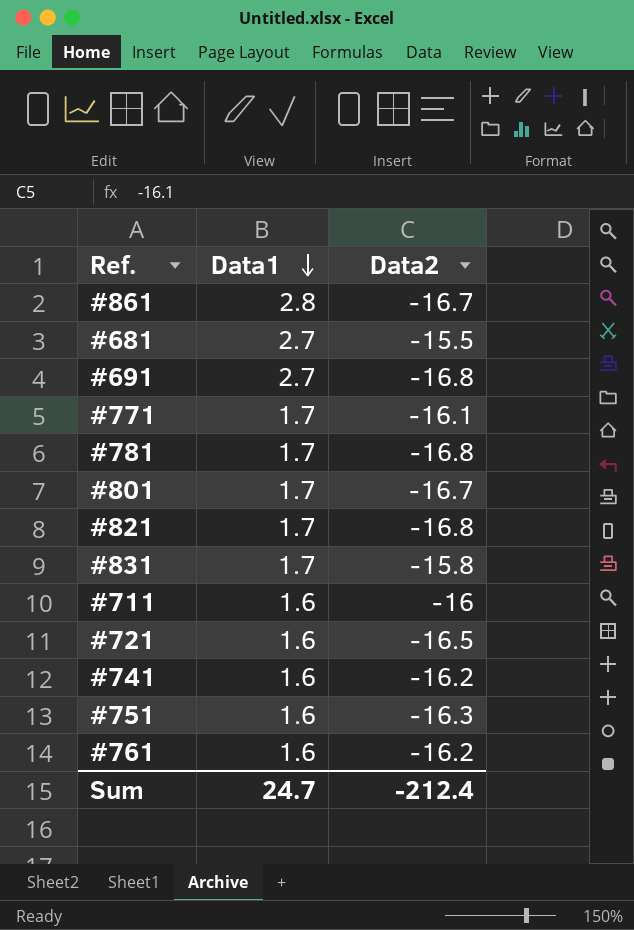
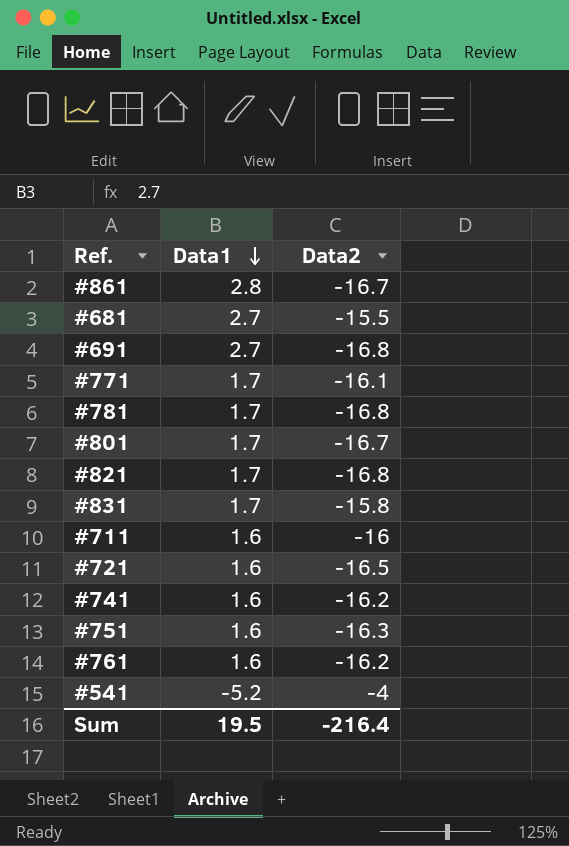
row #541: none -> -5.2 | -4
Sum | Data1: 24.7 -> 19.5
Sum | Data2: -212.4 -> -216.4

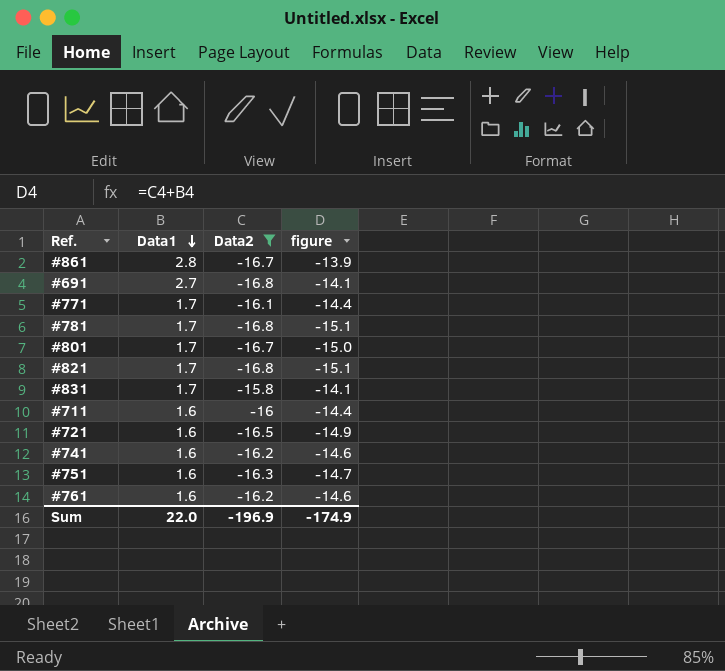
filter: none -> Data2 <= -15.8
column figure | formula: none -> [Data1] + [Data2]
Sum | Data1: 19.5 -> 22.0
Sum | Data2: -216.4 -> -196.9

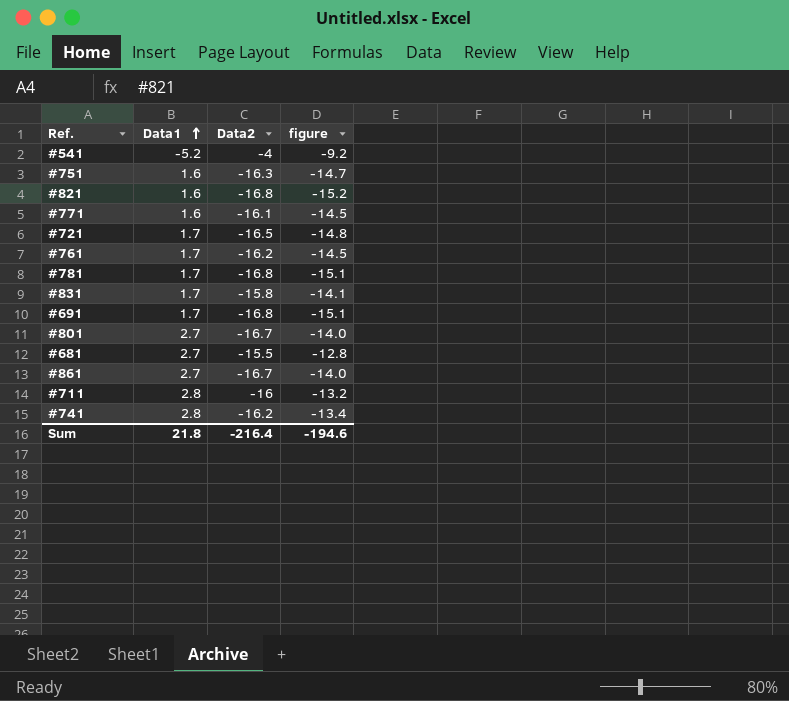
filter: Data2 <= -15.8 -> none
row order: Data1 descending -> Data1 ascending
#821 | Data1: 1.7 -> 1.6
#821 | figure: -15.1 -> -15.2
#771 | Data1: 1.7 -> 1.6
#771 | figure: -14.4 -> -14.5
#721 | Data1: 1.6 -> 1.7
#721 | figure: -14.9 -> -14.8
#761 | Data1: 1.6 -> 1.7
#761 | figure: -14.6 -> -14.5
#691 | Data1: 2.7 -> 1.7
#691 | figure: -14.1 -> -15.1
#801 | Data1: 1.7 -> 2.7
#801 | figure: -15.0 -> -14.0
#861 | Data1: 2.8 -> 2.7
#861 | figure: -13.9 -> -14.0
#711 | Data1: 1.6 -> 2.8
#711 | figure: -14.4 -> -13.2
#741 | Data1: 1.6 -> 2.8
#741 | figure: -14.6 -> -13.4
Sum | Data1: 22.0 -> 21.8
Sum | Data2: -196.9 -> -216.4
Sum | figure: -174.9 -> -194.6

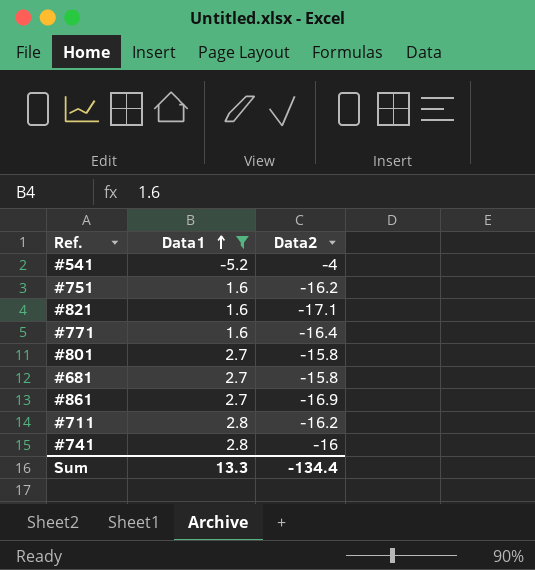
filter: none -> Data1 != 1.7
column figure | formula: [Data1] + [Data2] -> none
#751 | Data2: -16.3 -> -16.2
#821 | Data2: -16.8 -> -17.1
#771 | Data2: -16.1 -> -16.4
#801 | Data2: -16.7 -> -15.8
#681 | Data2: -15.5 -> -15.8
#861 | Data2: -16.7 -> -16.9
#711 | Data2: -16 -> -16.2
#741 | Data2: -16.2 -> -16
Sum | Data1: 21.8 -> 13.3
Sum | Data2: -216.4 -> -134.4

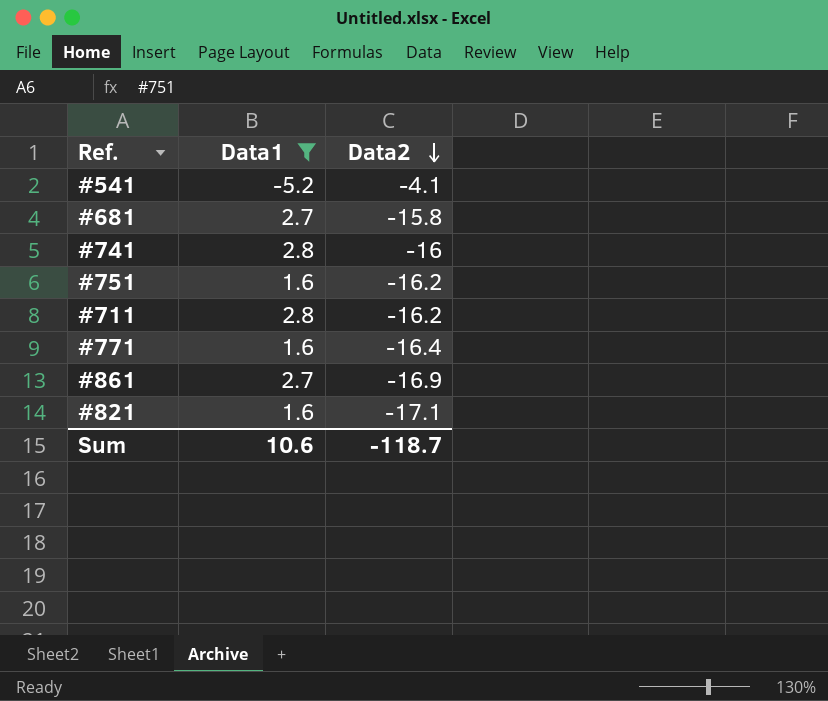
row order: Data1 ascending -> Data2 descending
row #801: 2.7 | -15.8 -> none
#541 | Data2: -4 -> -4.1
Sum | Data1: 13.3 -> 10.6
Sum | Data2: -134.4 -> -118.7

